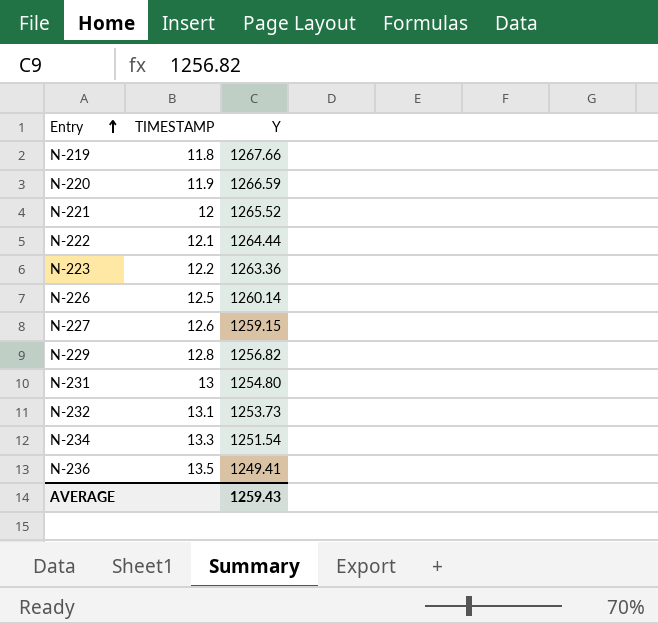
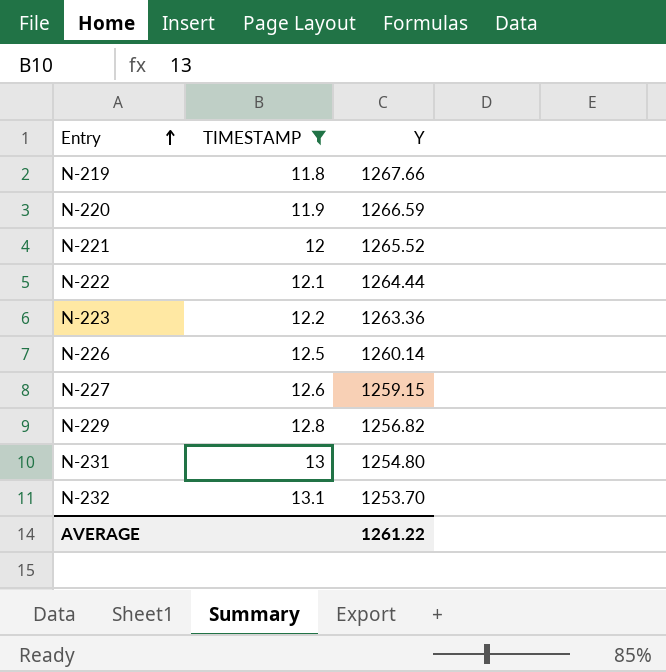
filter: none -> TIMESTAMP <= 13.1
N-232 | Y: 1253.73 -> 1253.70
AVERAGE | Y: 1259.43 -> 1261.22

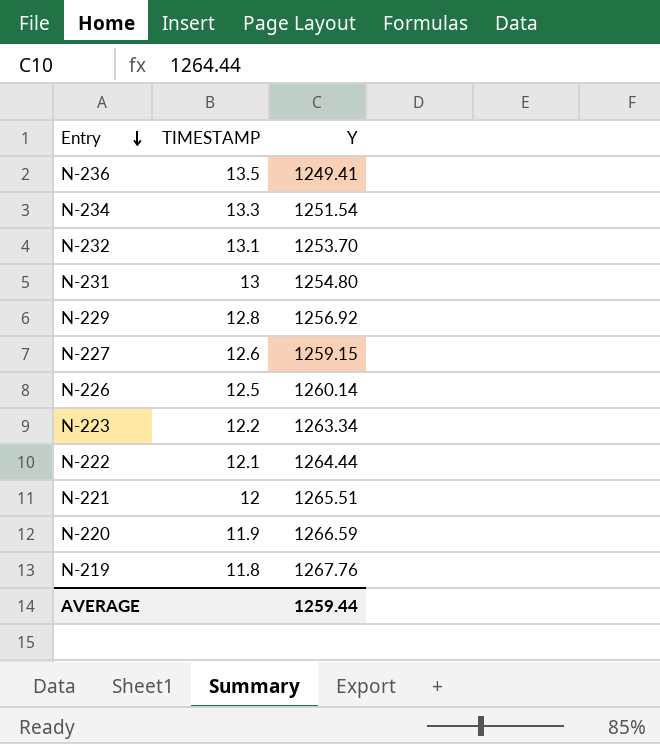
filter: TIMESTAMP <= 13.1 -> none
row order: Entry ascending -> Entry descending
N-229 | Y: 1256.82 -> 1256.92
N-223 | Y: 1263.36 -> 1263.34
N-221 | Y: 1265.52 -> 1265.51
N-219 | Y: 1267.66 -> 1267.76
AVERAGE | Y: 1261.22 -> 1259.44

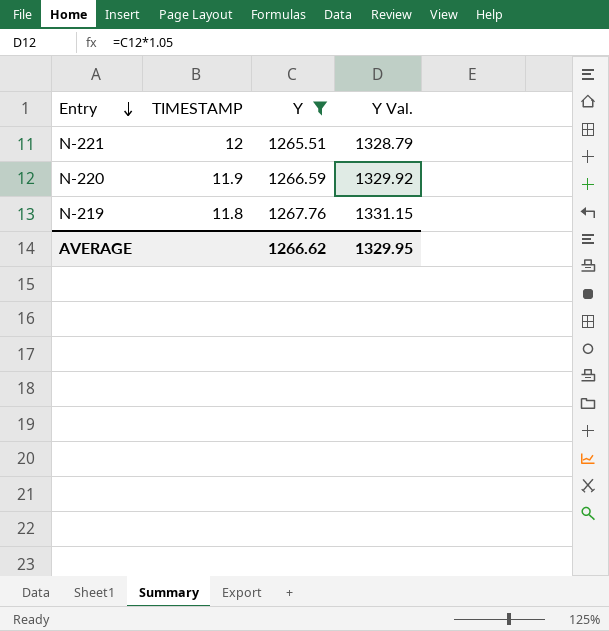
filter: none -> Y >= 1265.51
column Y Val. | formula: none -> [Y] * 1.05
AVERAGE | Y: 1259.44 -> 1266.62

